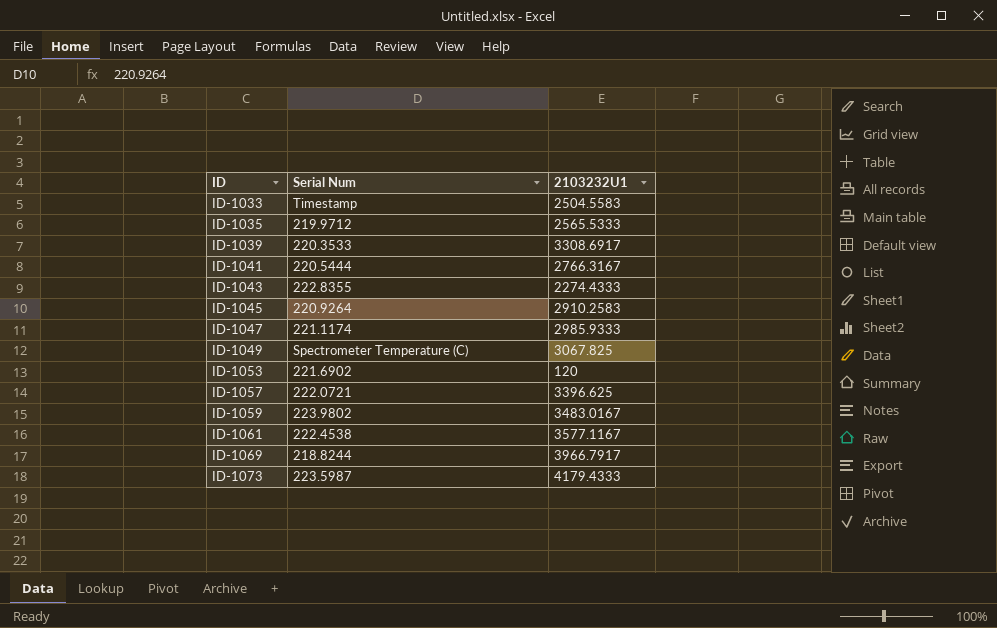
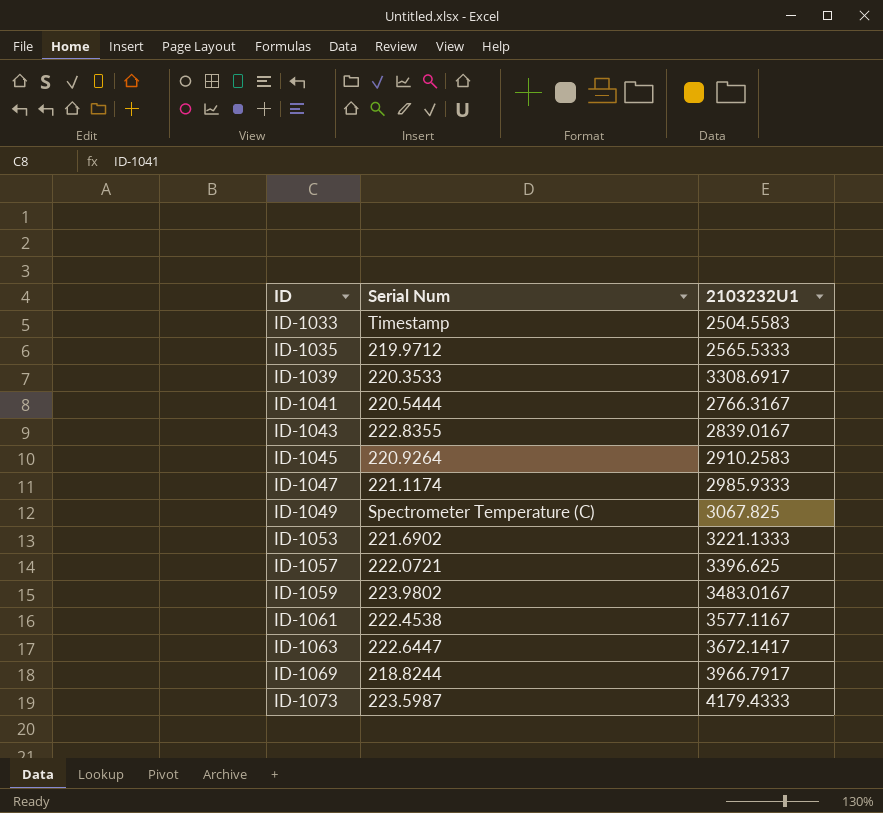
ID-1043 | 2103232U1: 2274.4333 -> 2839.0167
ID-1053 | 2103232U1: 120 -> 3221.1333
row ID-1063: none -> 222.6447 | 3672.1417

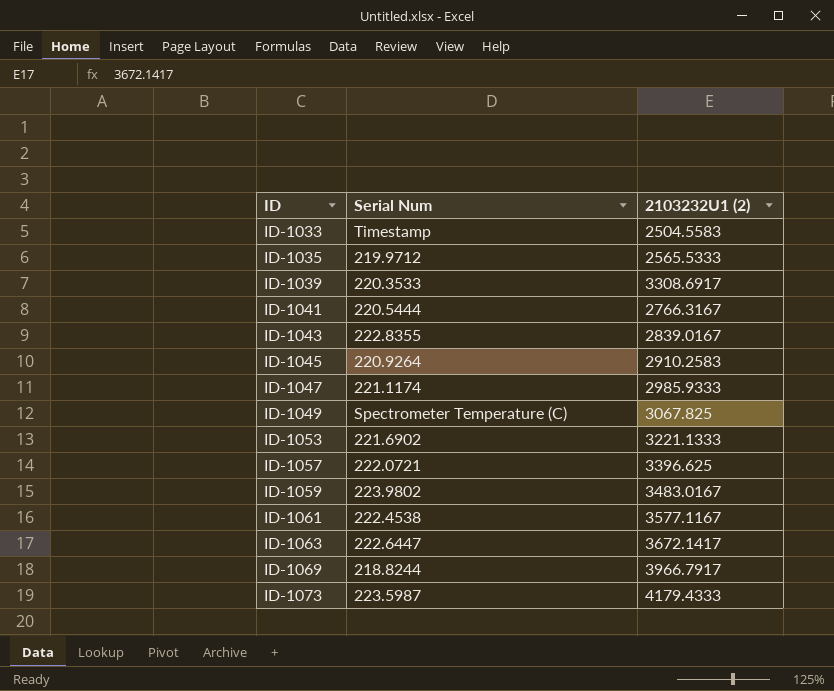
column name: 2103232U1 -> 2103232U1 (2)

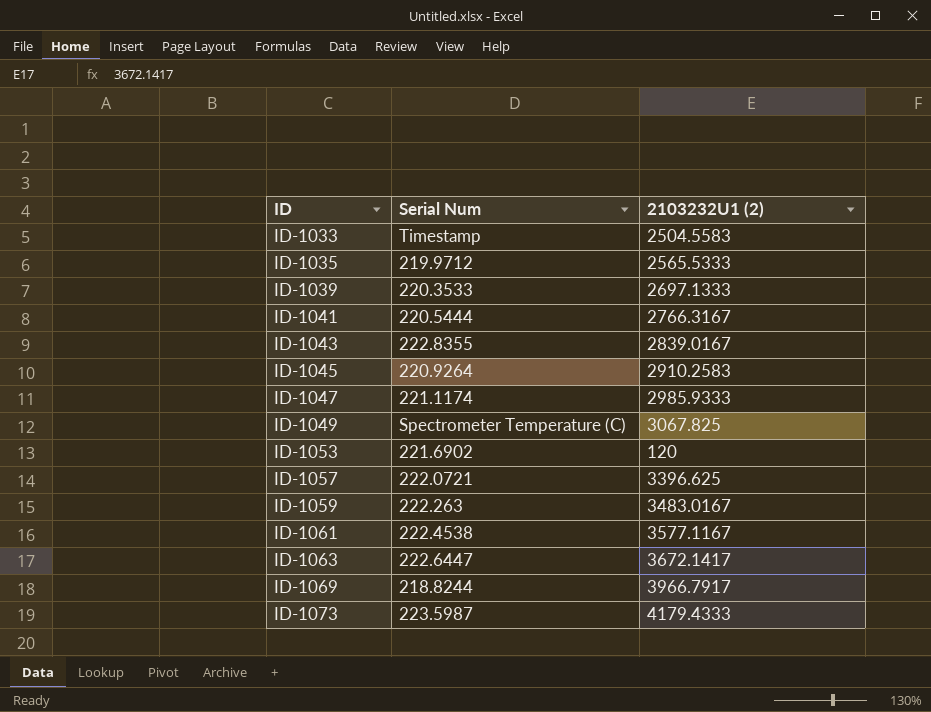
ID-1039 | 2103232U1 (2): 3308.6917 -> 2697.1333
ID-1053 | 2103232U1 (2): 3221.1333 -> 120
ID-1059 | Serial Num: 223.9802 -> 222.263

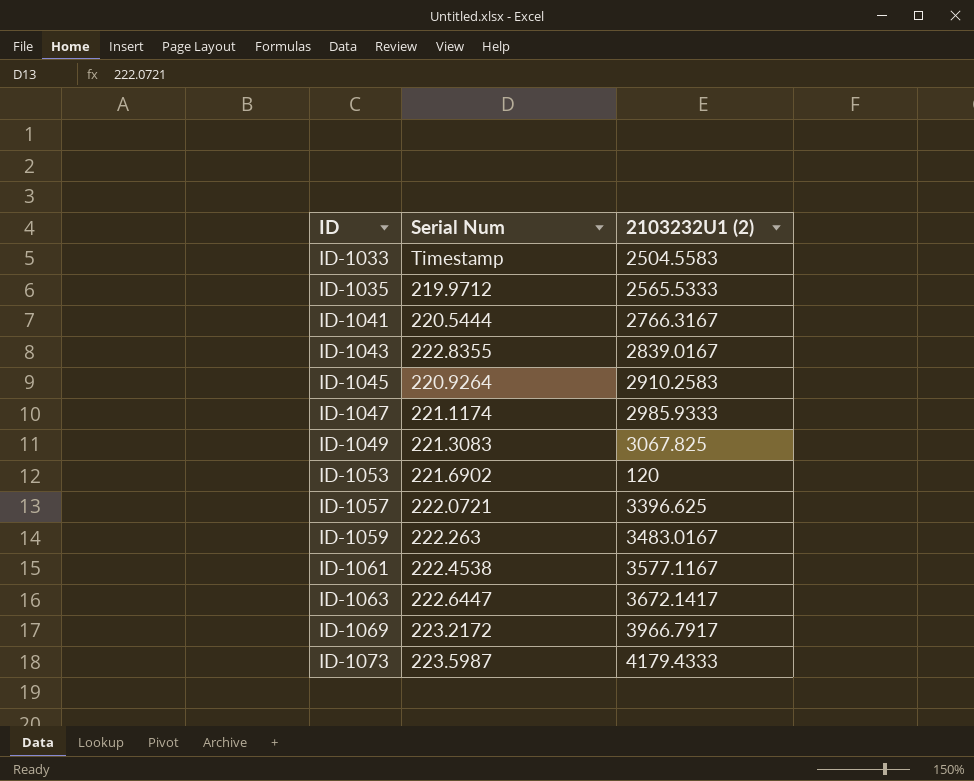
row ID-1039: 220.3533 | 2697.1333 -> none
ID-1049 | Serial Num: Spectrometer Temperature (C) -> 221.3083
ID-1069 | Serial Num: 218.8244 -> 223.2172

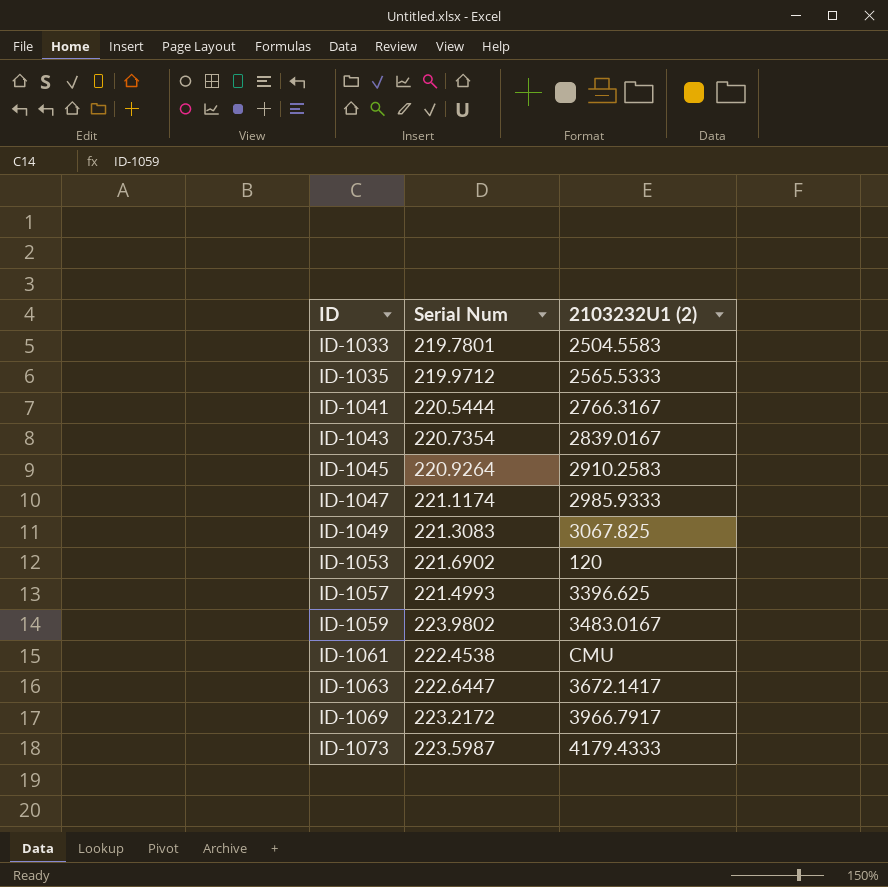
ID-1033 | Serial Num: Timestamp -> 219.7801
ID-1043 | Serial Num: 222.8355 -> 220.7354
ID-1057 | Serial Num: 222.0721 -> 221.4993
ID-1059 | Serial Num: 222.263 -> 223.9802
ID-1061 | 2103232U1 (2): 3577.1167 -> CMU

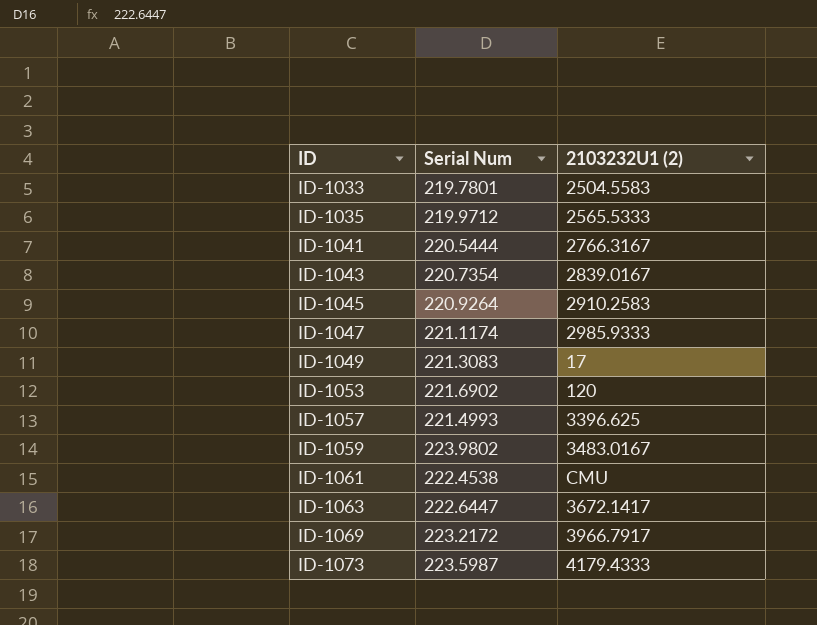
ID-1049 | 2103232U1 (2): 3067.825 -> 17

